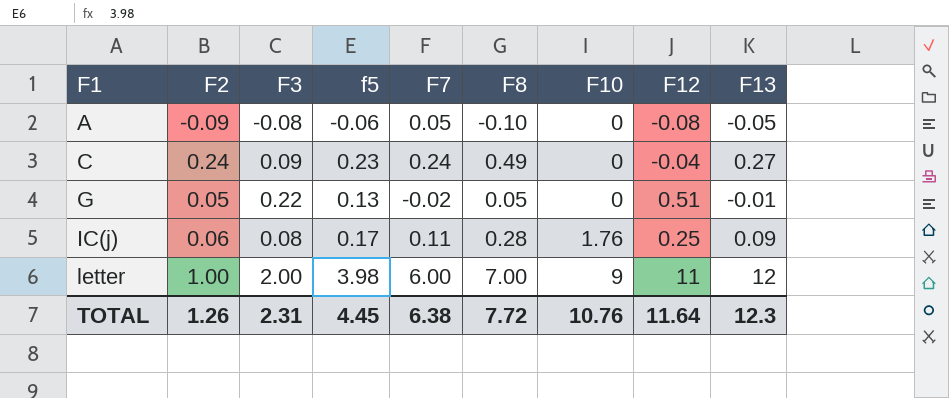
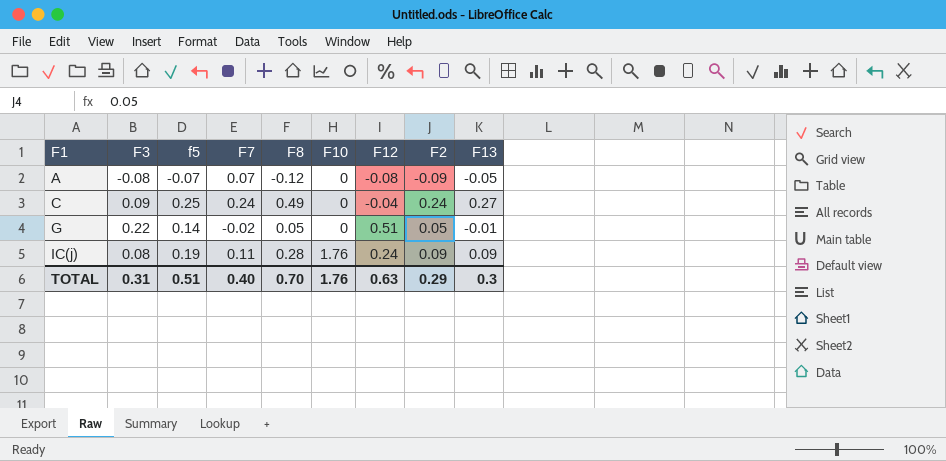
column F2 | position: 2 -> 8
row letter: 1.00 | 2.00 | 3.98 | 6.00 | 7.00 | 9 | 11 | 12 -> none
A | f5: -0.06 -> -0.07
A | F7: 0.05 -> 0.07
A | F8: -0.10 -> -0.12
C | f5: 0.23 -> 0.25
G | f5: 0.13 -> 0.14
IC(j) | f5: 0.17 -> 0.19
IC(j) | F12: 0.25 -> 0.24
IC(j) | F2: 0.06 -> 0.09
TOTAL | F3: 2.31 -> 0.31
TOTAL | f5: 4.45 -> 0.51
TOTAL | F7: 6.38 -> 0.40
TOTAL | F8: 7.72 -> 0.70
TOTAL | F10: 10.76 -> 1.76
TOTAL | F12: 11.64 -> 0.63
TOTAL | F2: 1.26 -> 0.29
TOTAL | F13: 12.3 -> 0.3

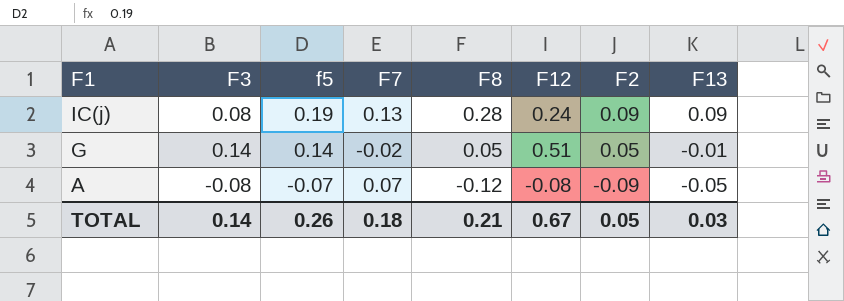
row order: F1 ascending -> F1 descending
column F10 | position: 6 -> none
row C: 0.09 | 0.25 | 0.24 | 0.49 | 0 | -0.04 | 0.24 | 0.27 -> none
IC(j) | F7: 0.11 -> 0.13
G | F3: 0.22 -> 0.14
TOTAL | F3: 0.31 -> 0.14
TOTAL | f5: 0.51 -> 0.26
TOTAL | F7: 0.40 -> 0.18
TOTAL | F8: 0.70 -> 0.21
TOTAL | F12: 0.63 -> 0.67
TOTAL | F2: 0.29 -> 0.05
TOTAL | F13: 0.3 -> 0.03

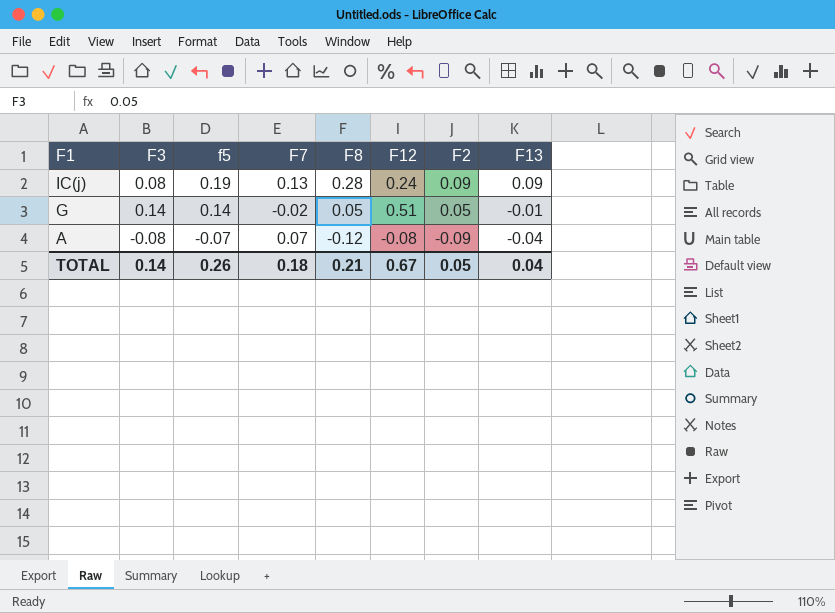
A | F13: -0.05 -> -0.04
TOTAL | F13: 0.03 -> 0.04

